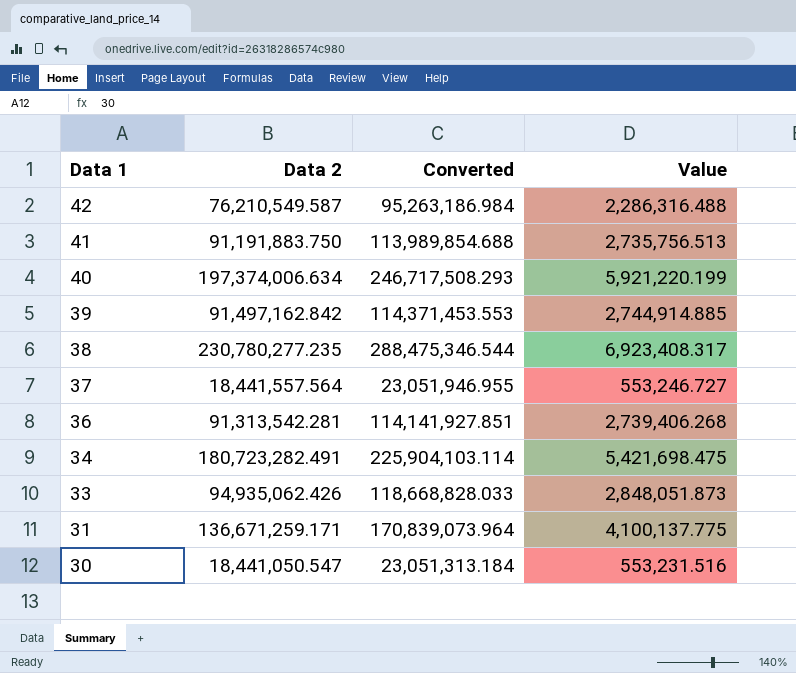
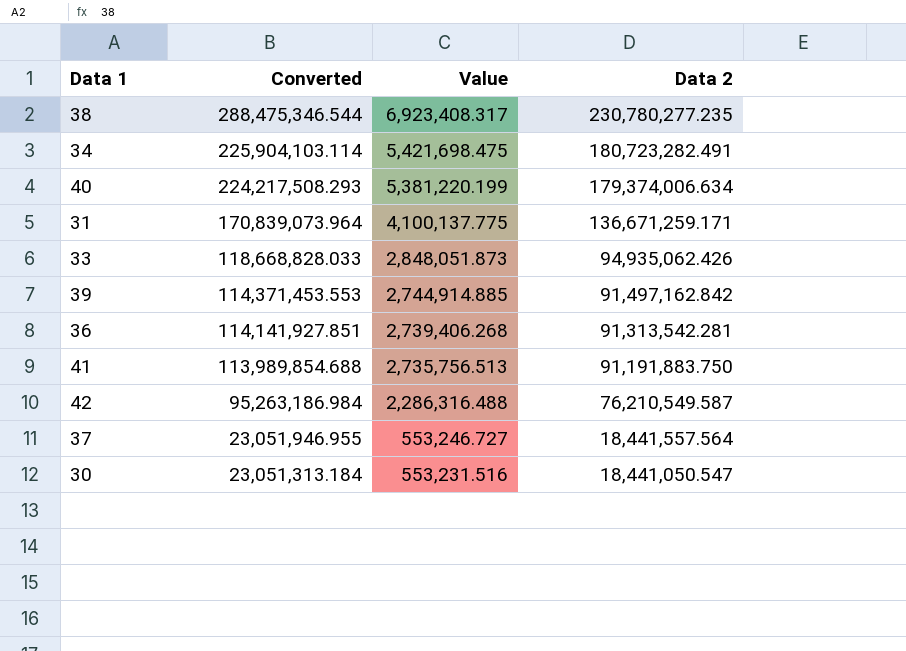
row order: Data 1 descending -> Converted descending
column Data 2 | position: 2 -> 4
40 | Converted: 246,717,508.293 -> 224,217,508.293
40 | Value: 5,921,220.199 -> 5,381,220.199
40 | Data 2: 197,374,006.634 -> 179,374,006.634

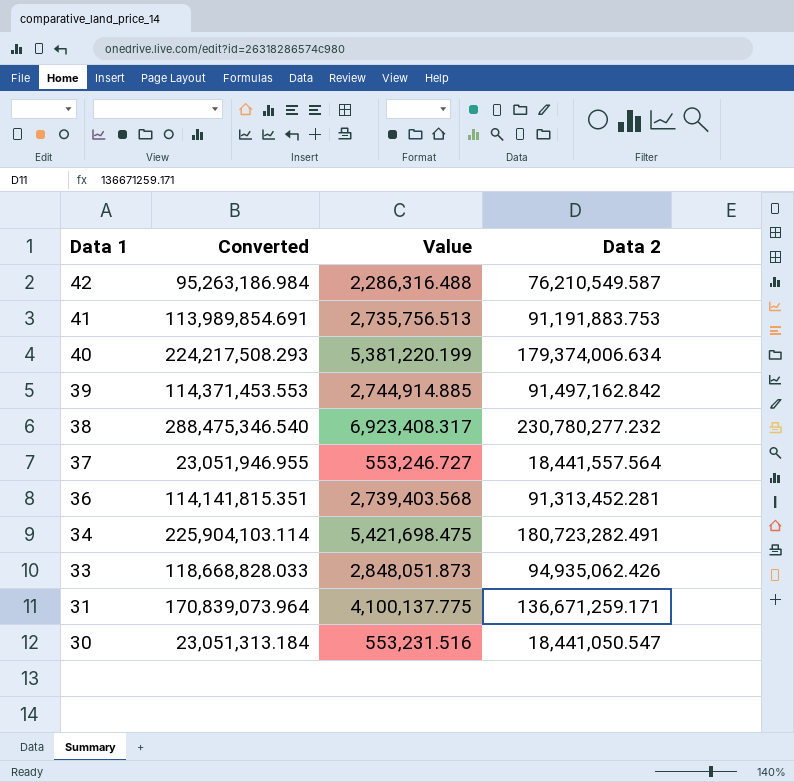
row order: Converted descending -> Data 1 descending
41 | Converted: 113,989,854.688 -> 113,989,854.691
41 | Data 2: 91,191,883.750 -> 91,191,883.753
38 | Converted: 288,475,346.544 -> 288,475,346.540
38 | Data 2: 230,780,277.235 -> 230,780,277.232
36 | Converted: 114,141,927.851 -> 114,141,815.351
36 | Value: 2,739,406.268 -> 2,739,403.568
36 | Data 2: 91,313,542.281 -> 91,313,452.281

